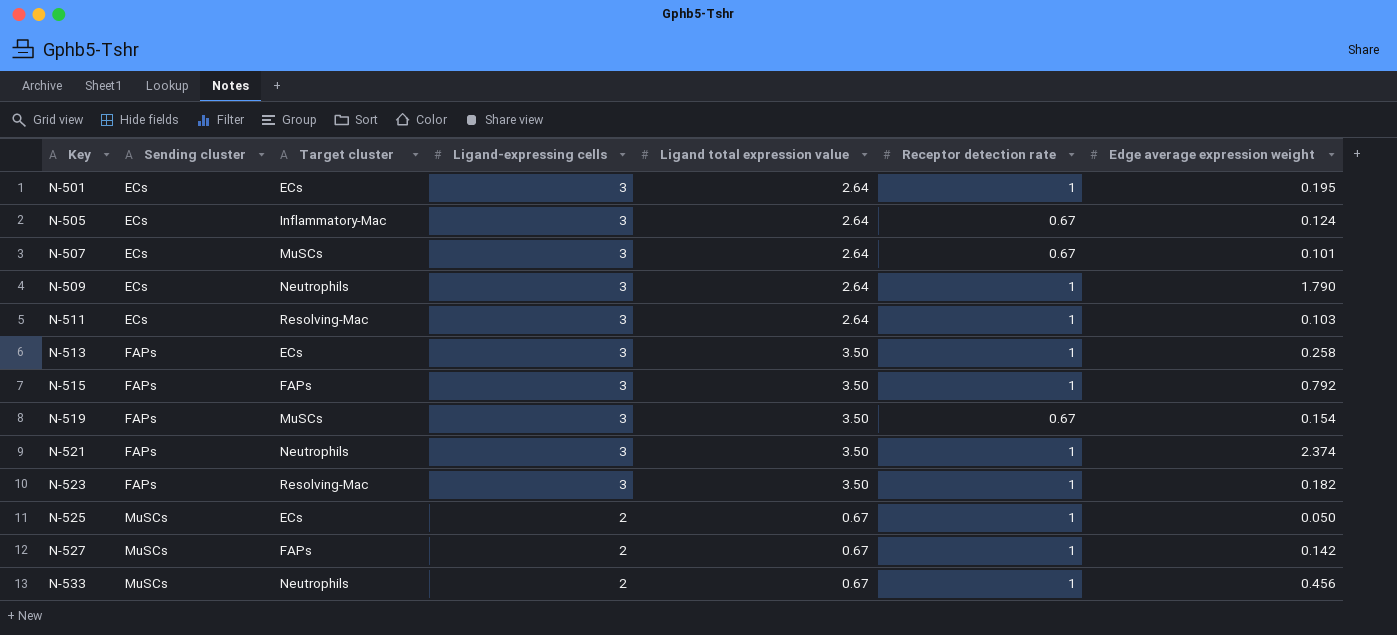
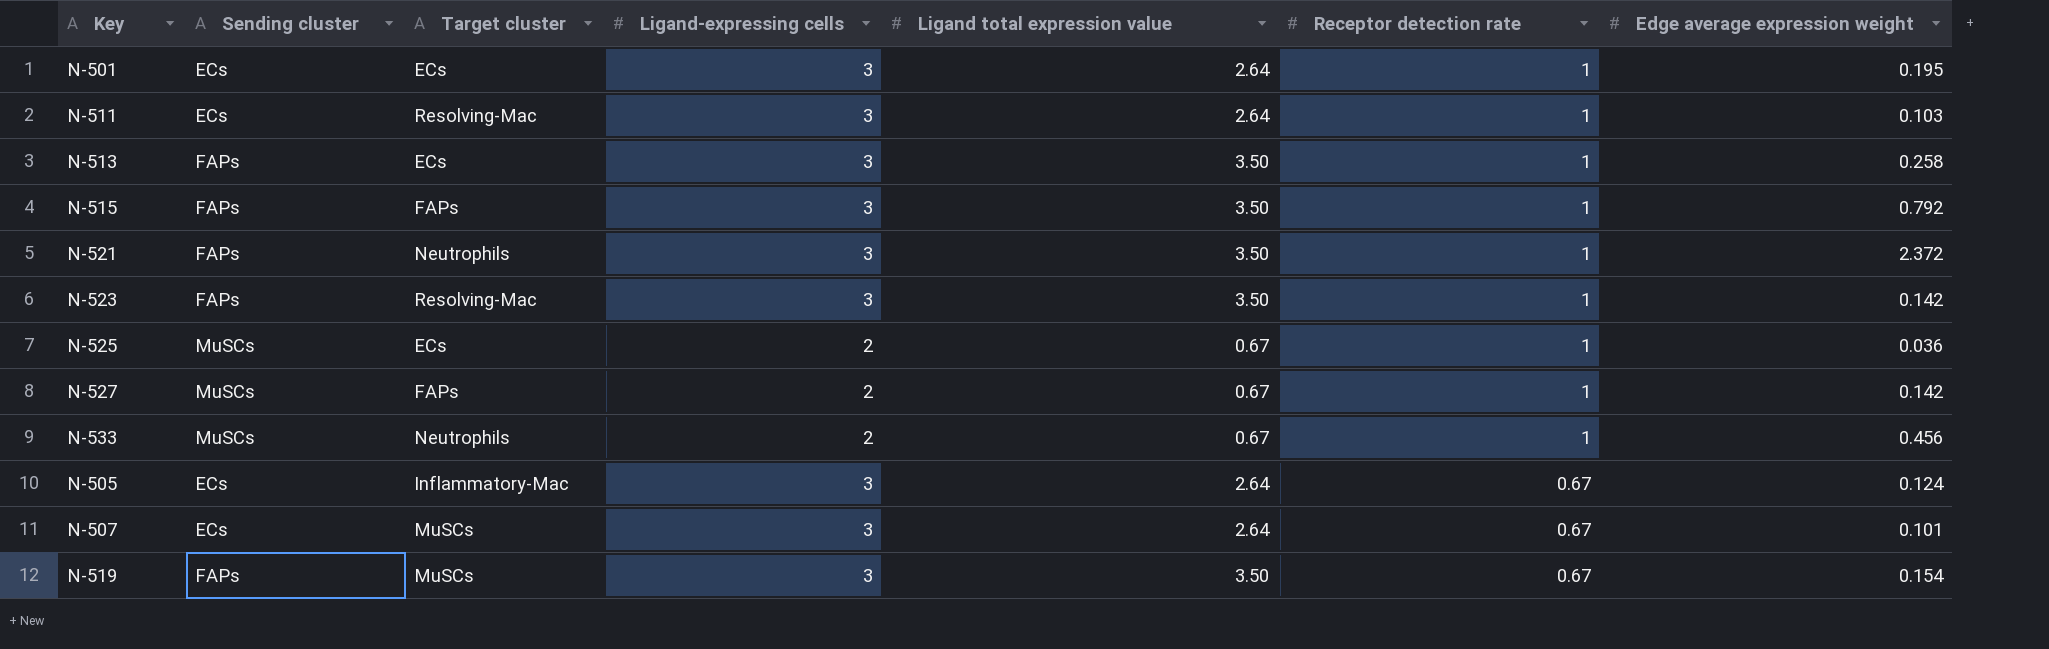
row order: Key ascending -> Receptor detection rate descending
row N-509: ECs | Neutrophils | 3 | 2.64 | 1 | 1.790 -> none
N-521 | Edge average expression weight: 2.374 -> 2.372
N-523 | Edge average expression weight: 0.182 -> 0.142
N-525 | Edge average expression weight: 0.050 -> 0.036

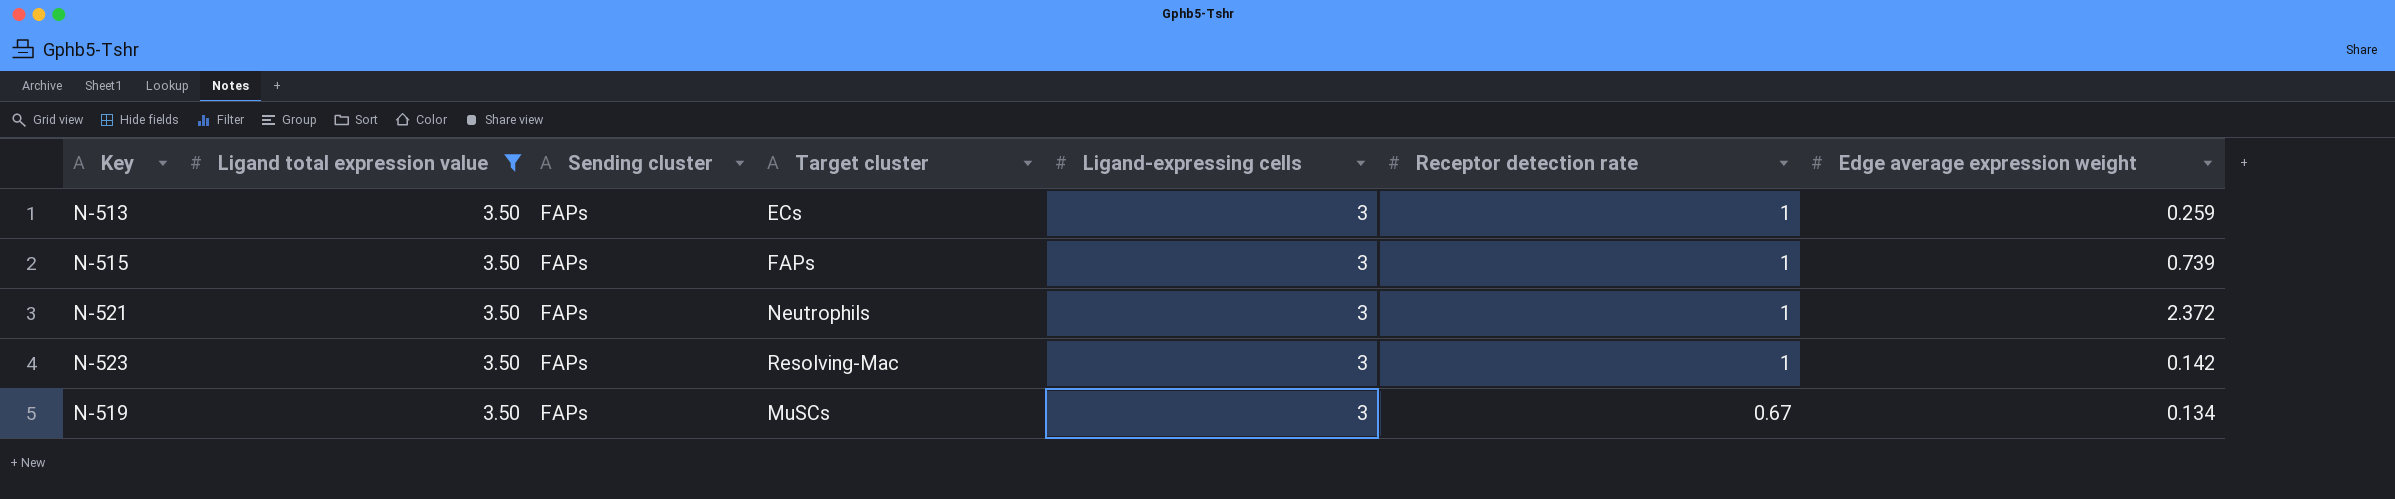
filter: none -> Ligand total expression value = 3.50
column Ligand total expression value | position: 5 -> 2
N-513 | Edge average expression weight: 0.258 -> 0.259
N-515 | Edge average expression weight: 0.792 -> 0.739
N-519 | Edge average expression weight: 0.154 -> 0.134

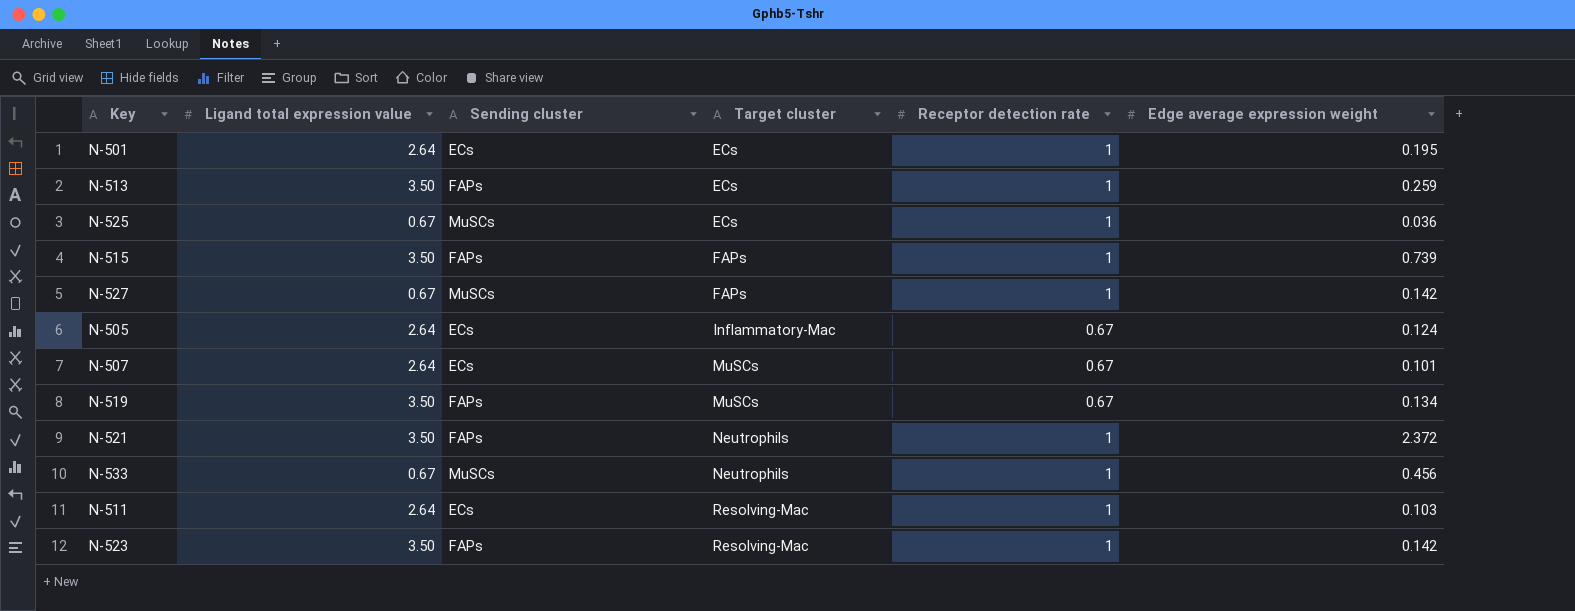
filter: Ligand total expression value = 3.50 -> none
row order: Receptor detection rate descending -> Target cluster ascending
column Ligand-expressing cells | position: 5 -> none

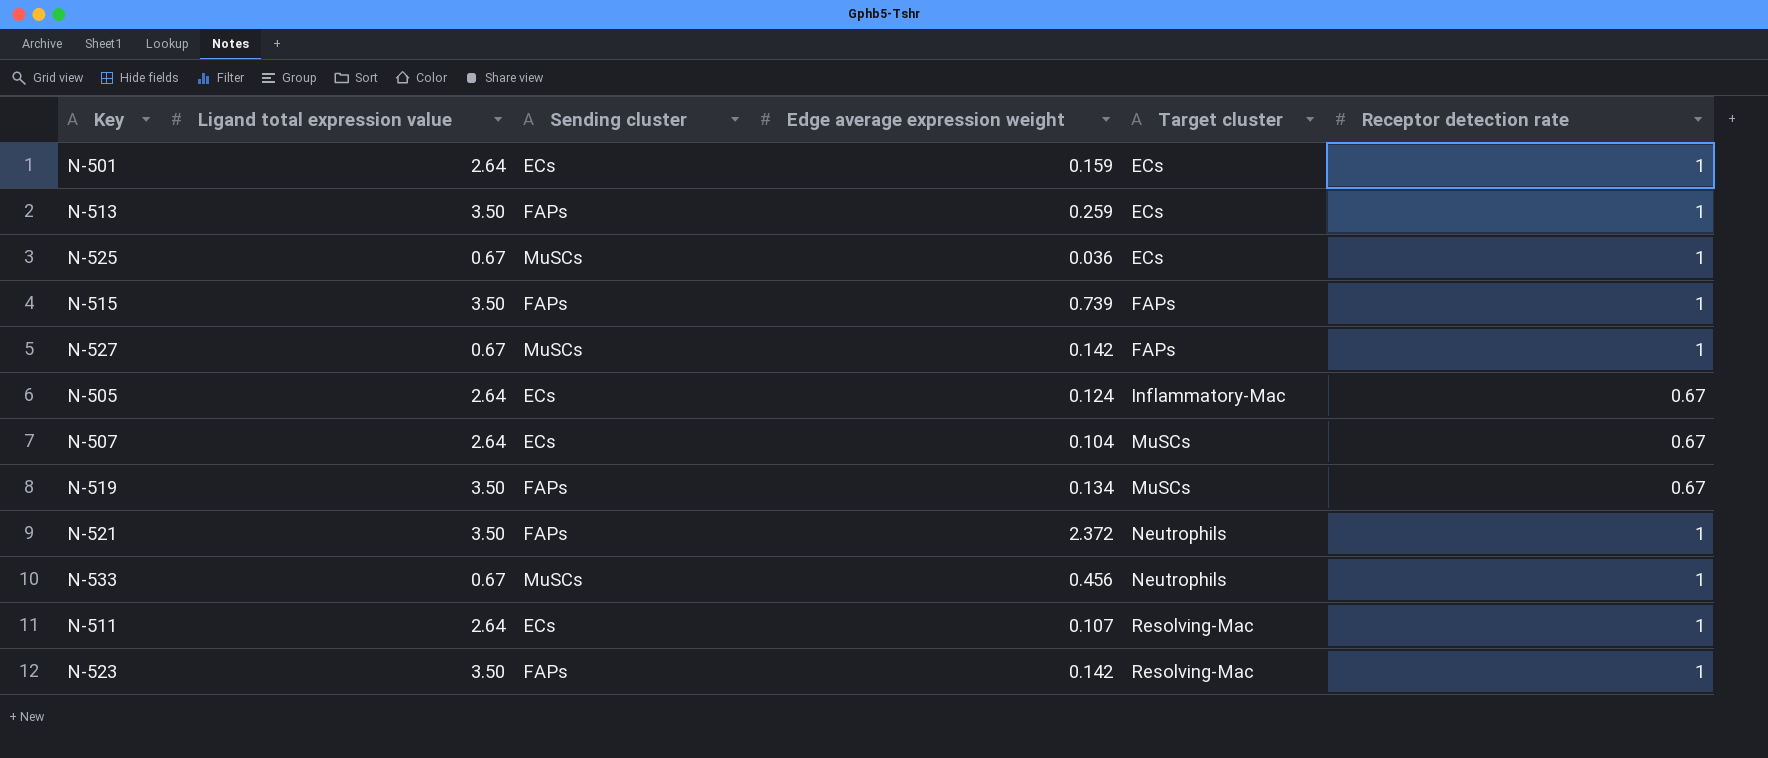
column Edge average expression weight | position: 6 -> 4
N-501 | Edge average expression weight: 0.195 -> 0.159
N-507 | Edge average expression weight: 0.101 -> 0.104
N-511 | Edge average expression weight: 0.103 -> 0.107

